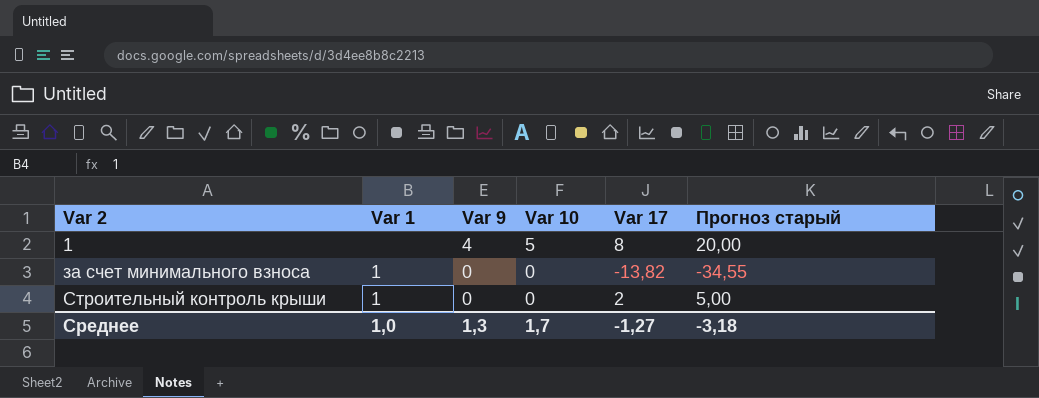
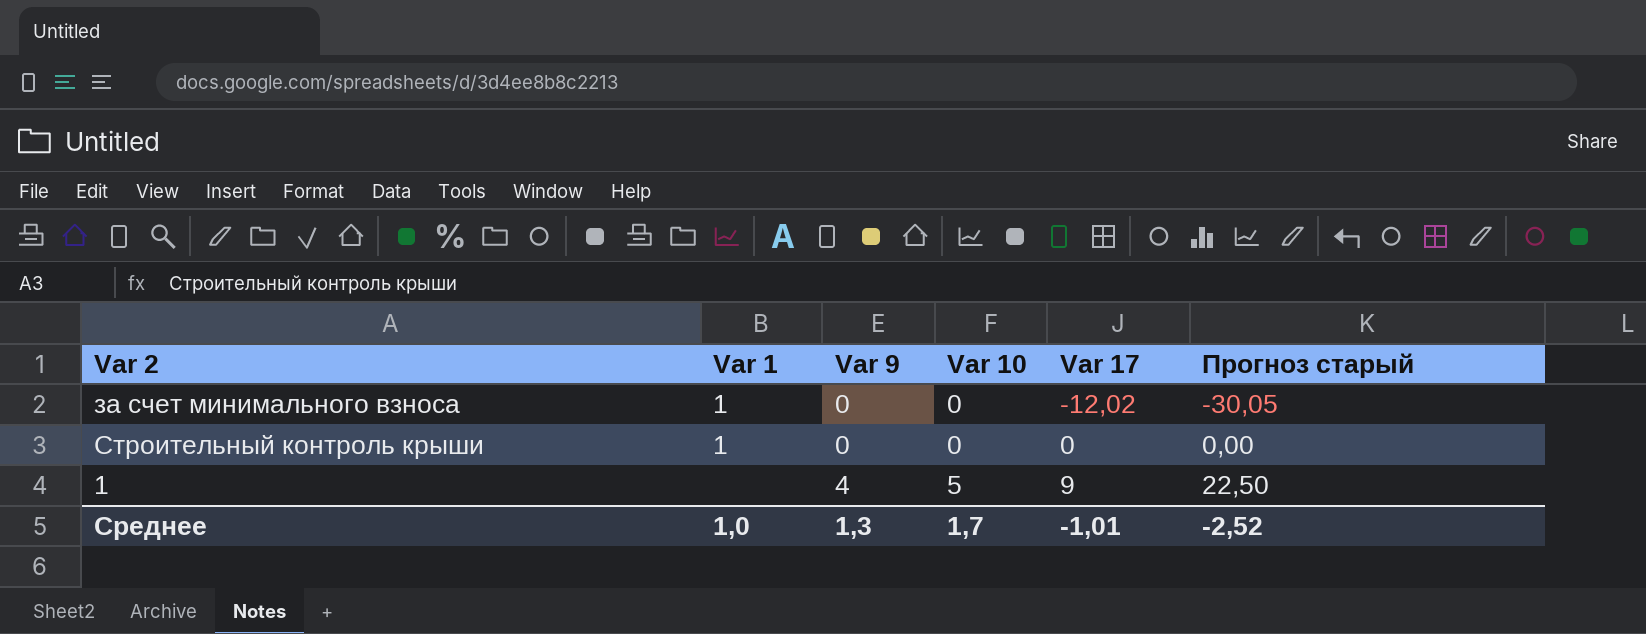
row order: Var 2 ascending -> Var 9 ascending
за счет минимального взноса | Var 17: -13,82 -> -12,02
за счет минимального взноса | Прогноз старый: -34,55 -> -30,05
Строительный контроль крыши | Var 17: 2 -> 0
Строительный контроль крыши | Прогноз старый: 5,00 -> 0,00
1 | Var 17: 8 -> 9
1 | Прогноз старый: 20,00 -> 22,50
Среднее | Var 17: -1,27 -> -1,01
Среднее | Прогноз старый: -3,18 -> -2,52

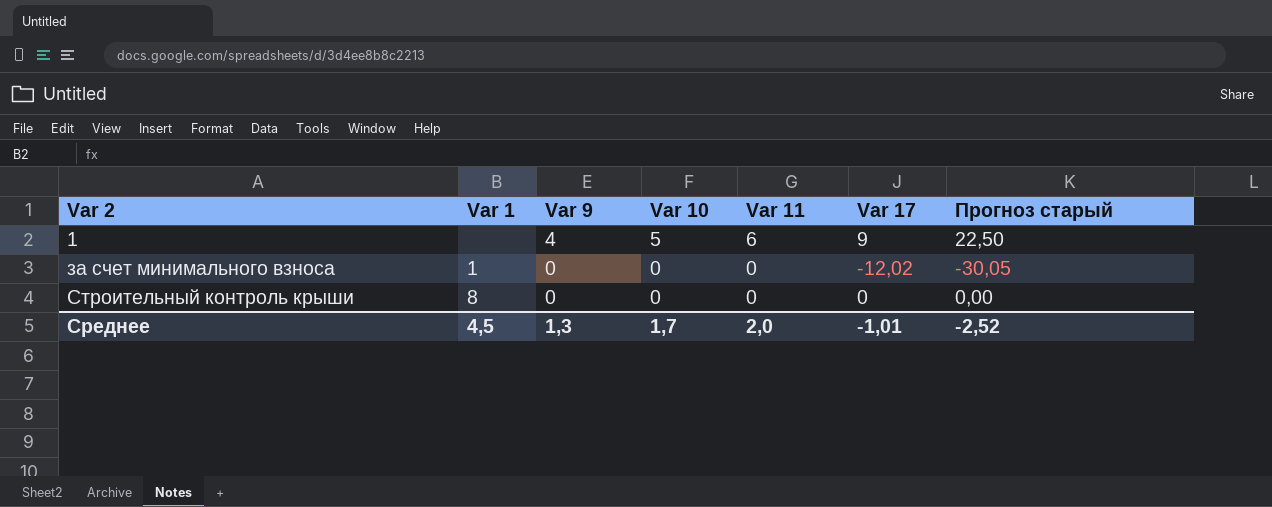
row order: Var 9 ascending -> Var 2 ascending
column Var 11 | position: none -> 5
Строительный контроль крыши | Var 1: 1 -> 8
Среднее | Var 1: 1,0 -> 4,5

